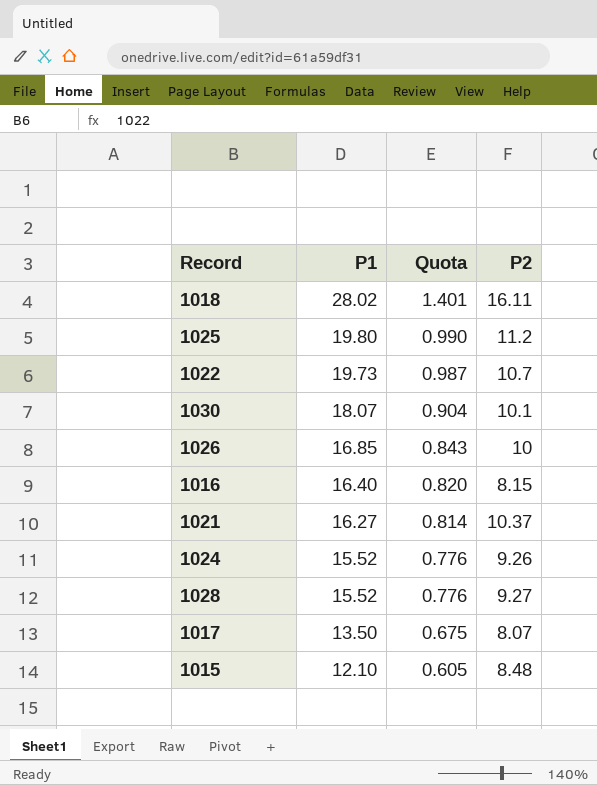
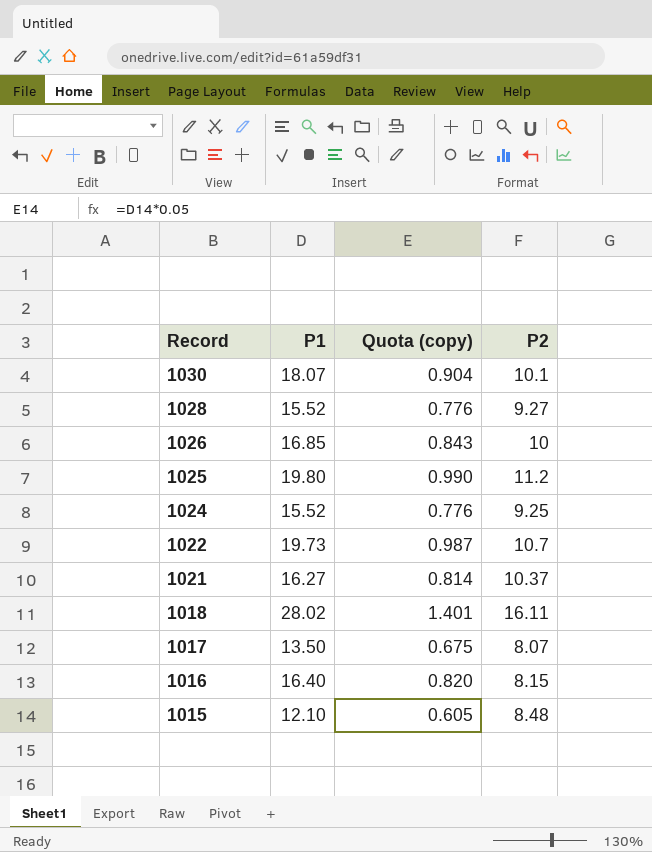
row order: P1 descending -> Record descending
column name: Quota -> Quota (copy)
1024 | P2: 9.26 -> 9.25

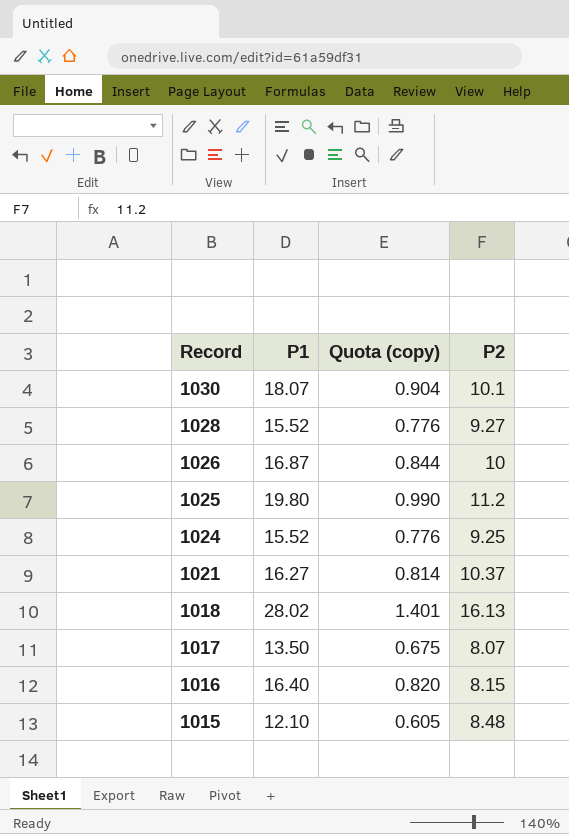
row 1022: 19.73 | 0.987 | 10.7 -> none
1026 | P1: 16.85 -> 16.87
1026 | Quota (copy): 0.843 -> 0.844
1018 | P2: 16.11 -> 16.13

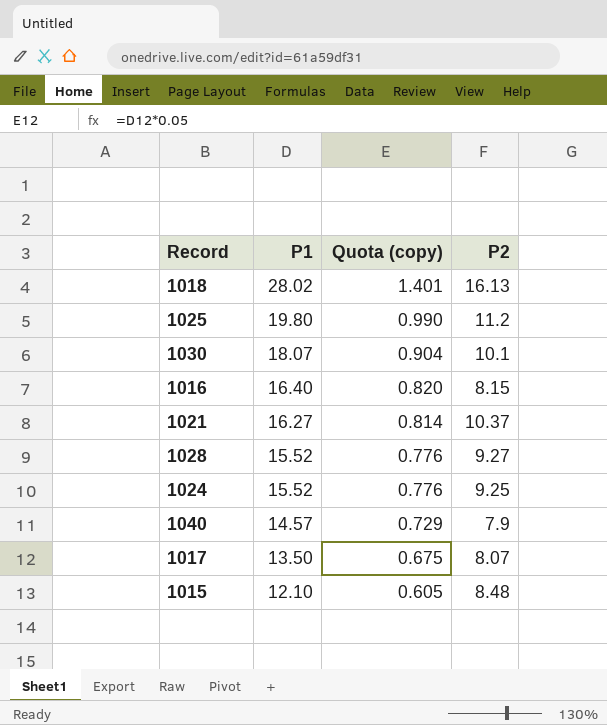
row order: Record descending -> P1 descending
row 1026: 16.87 | 0.844 | 10 -> none
row 1040: none -> 14.57 | 0.729 | 7.9

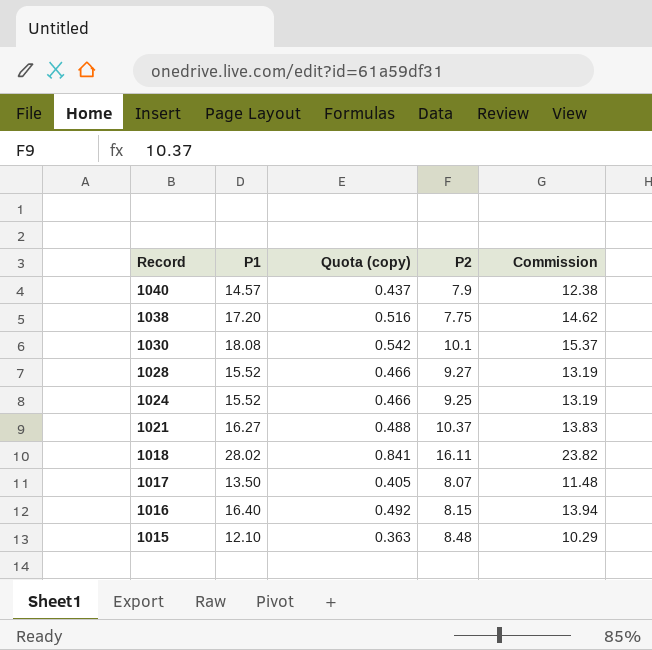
row order: P1 descending -> Record descending
column Quota (copy) | formula: [P1] * 0.05 -> [P1] * 0.03
column Commission | formula: none -> [P1] * 0.85
row 1025: 19.80 | 0.990 | 11.2 -> none
row 1038: none -> 17.20 | 0.516 | 7.75 | 14.62
1030 | P1: 18.07 -> 18.08
1018 | P2: 16.13 -> 16.11

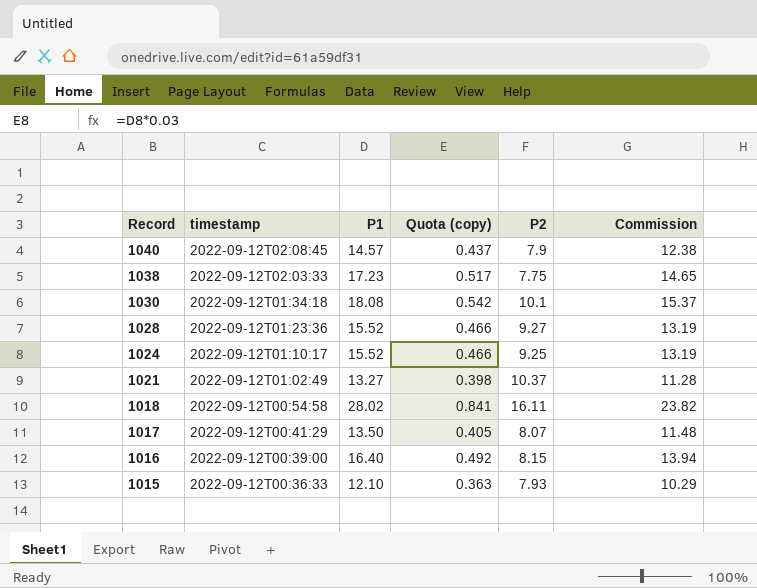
column timestamp | position: none -> 2
1038 | P1: 17.20 -> 17.23
1038 | Quota (copy): 0.516 -> 0.517
1038 | Commission: 14.62 -> 14.65
1021 | P1: 16.27 -> 13.27
1021 | Quota (copy): 0.488 -> 0.398
1021 | Commission: 13.83 -> 11.28
1015 | P2: 8.48 -> 7.93

